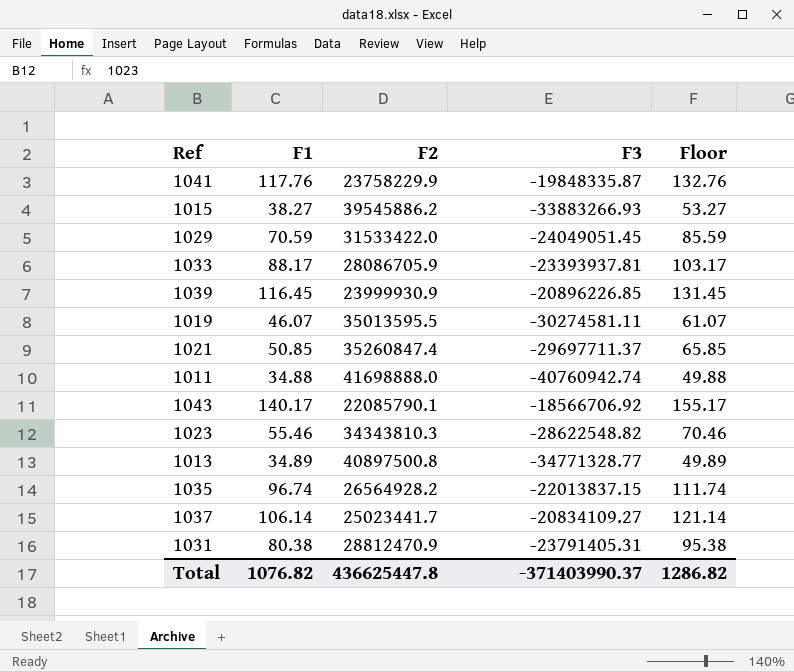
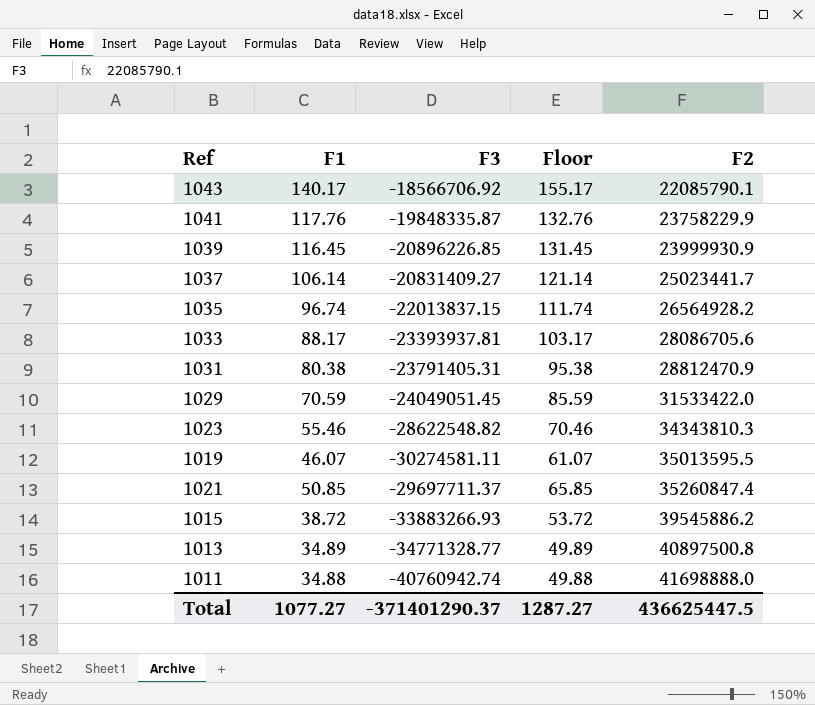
row order: none -> F2 ascending
column F2 | position: 3 -> 5
1037 | F3: -20834109.27 -> -20831409.27
1033 | F2: 28086705.9 -> 28086705.6
1015 | F1: 38.27 -> 38.72
1015 | Floor: 53.27 -> 53.72
Total | F1: 1076.82 -> 1077.27
Total | F3: -371403990.37 -> -371401290.37
Total | Floor: 1286.82 -> 1287.27
Total | F2: 436625447.8 -> 436625447.5

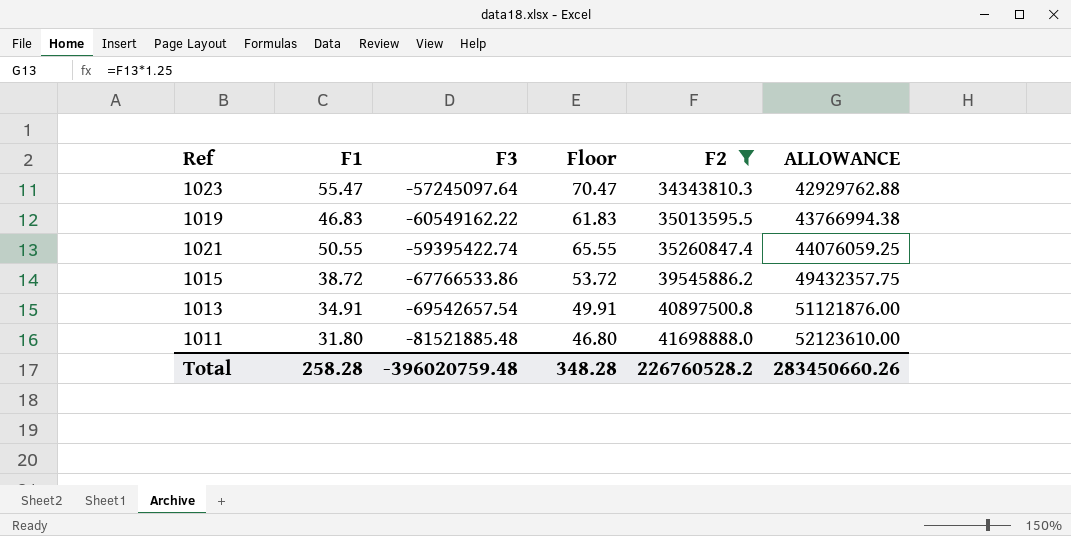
filter: none -> F2 >= 34343810.3
column ALLOWANCE | formula: none -> [F2] * 1.25
1023 | F1: 55.46 -> 55.47
1023 | F3: -28622548.82 -> -57245097.64
1023 | Floor: 70.46 -> 70.47
1019 | F1: 46.07 -> 46.83
1019 | F3: -30274581.11 -> -60549162.22
1019 | Floor: 61.07 -> 61.83
1021 | F1: 50.85 -> 50.55
1021 | F3: -29697711.37 -> -59395422.74
1021 | Floor: 65.85 -> 65.55
1015 | F3: -33883266.93 -> -67766533.86
1013 | F1: 34.89 -> 34.91
1013 | F3: -34771328.77 -> -69542657.54
1013 | Floor: 49.89 -> 49.91
1011 | F1: 34.88 -> 31.80
1011 | F3: -40760942.74 -> -81521885.48
1011 | Floor: 49.88 -> 46.80
Total | F1: 1077.27 -> 258.28
Total | F3: -371401290.37 -> -396020759.48
Total | Floor: 1287.27 -> 348.28
Total | F2: 436625447.5 -> 226760528.2

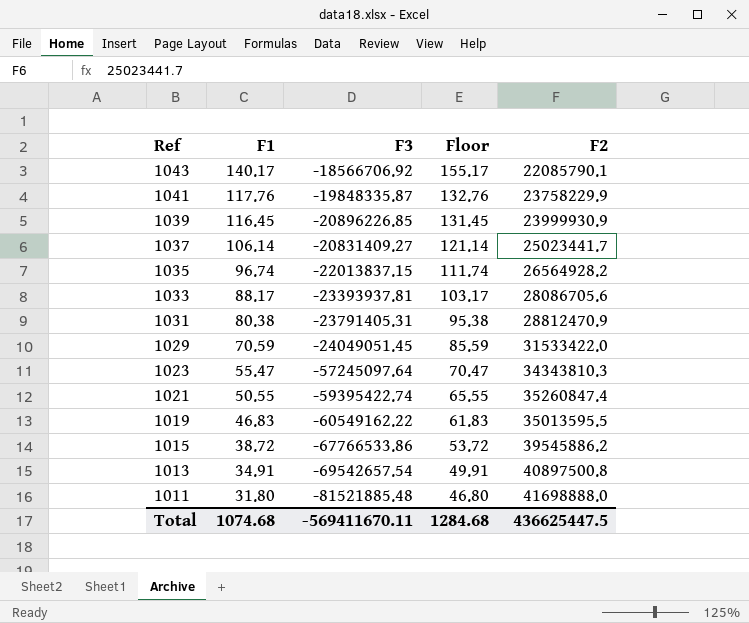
filter: F2 >= 34343810.3 -> none
row order: F2 ascending -> Ref descending
column ALLOWANCE | formula: [F2] * 1.25 -> none
Total | F1: 258.28 -> 1074.68
Total | F3: -396020759.48 -> -569411670.11
Total | Floor: 348.28 -> 1284.68
Total | F2: 226760528.2 -> 436625447.5

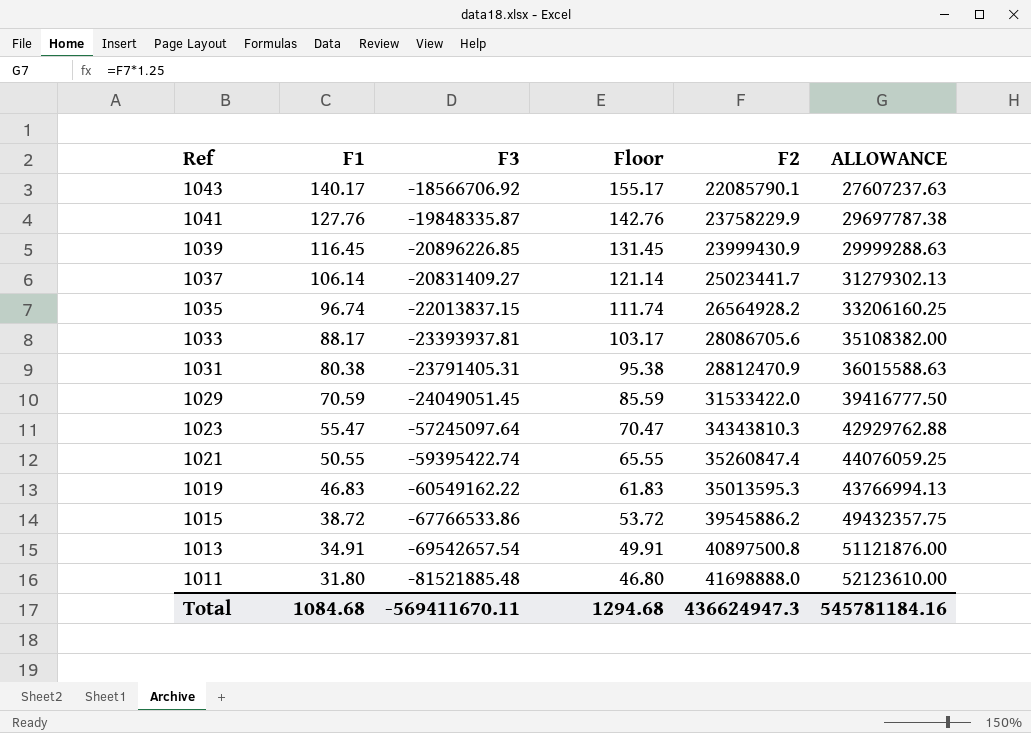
column ALLOWANCE | formula: none -> [F2] * 1.25
1041 | F1: 117.76 -> 127.76
1041 | Floor: 132.76 -> 142.76
1039 | F2: 23999930.9 -> 23999430.9
1019 | F2: 35013595.5 -> 35013595.3
Total | F1: 1074.68 -> 1084.68
Total | Floor: 1284.68 -> 1294.68
Total | F2: 436625447.5 -> 436624947.3

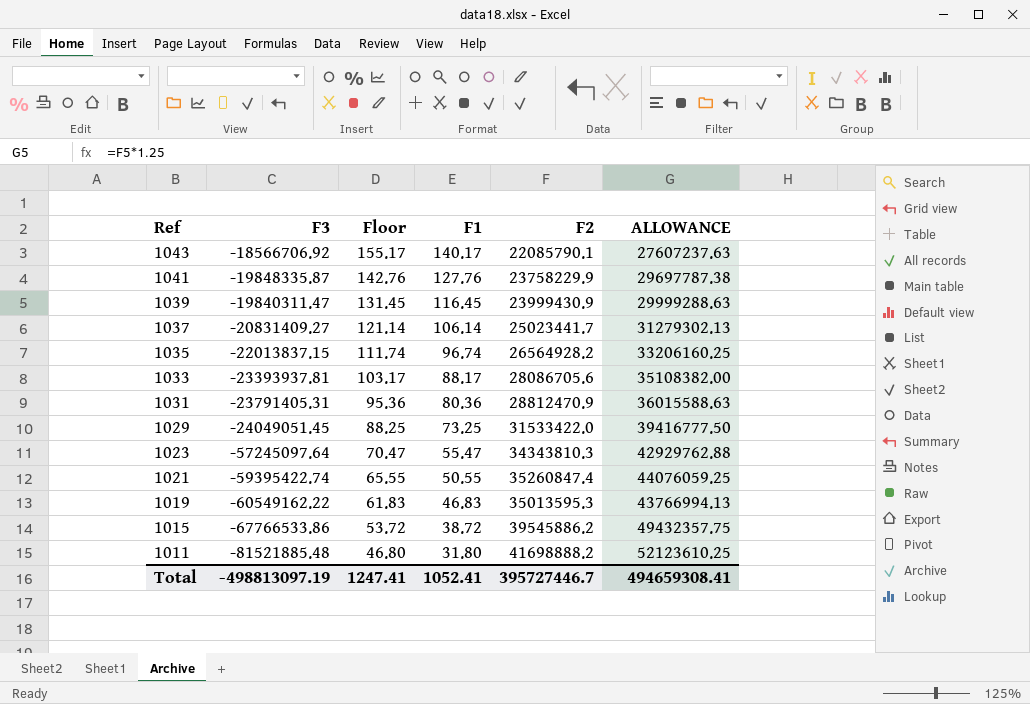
column F1 | position: 2 -> 4
row 1013: 34.91 | -69542657.54 | 49.91 | 40897500.8 | 51121876.00 -> none
1039 | F3: -20896226.85 -> -19840311.47
1031 | Floor: 95.38 -> 95.36
1031 | F1: 80.38 -> 80.36
1029 | Floor: 85.59 -> 88.25
1029 | F1: 70.59 -> 73.25
1011 | F2: 41698888.0 -> 41698888.2
1011 | ALLOWANCE: 52123610.00 -> 52123610.25
Total | F3: -569411670.11 -> -498813097.19
Total | Floor: 1294.68 -> 1247.41
Total | F1: 1084.68 -> 1052.41
Total | F2: 436624947.3 -> 395727446.7
Total | ALLOWANCE: 545781184.16 -> 494659308.41

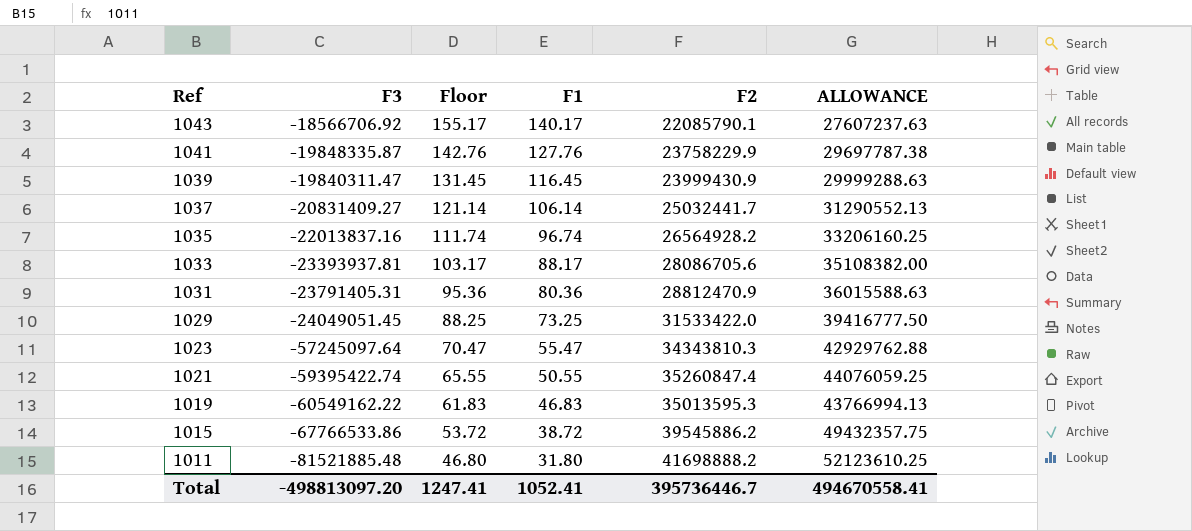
1037 | F2: 25023441.7 -> 25032441.7
1037 | ALLOWANCE: 31279302.13 -> 31290552.13
1035 | F3: -22013837.15 -> -22013837.16
Total | F3: -498813097.19 -> -498813097.20
Total | F2: 395727446.7 -> 395736446.7
Total | ALLOWANCE: 494659308.41 -> 494670558.41

